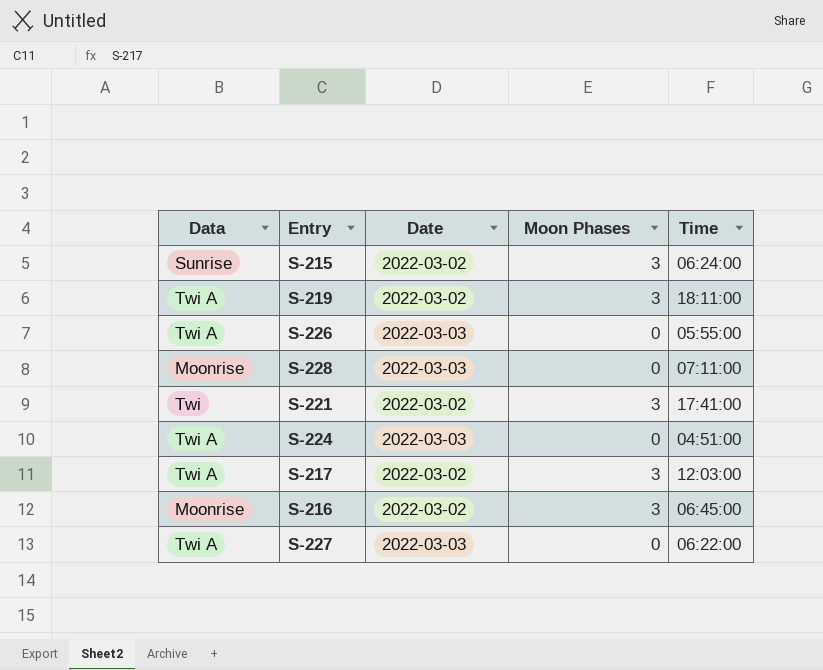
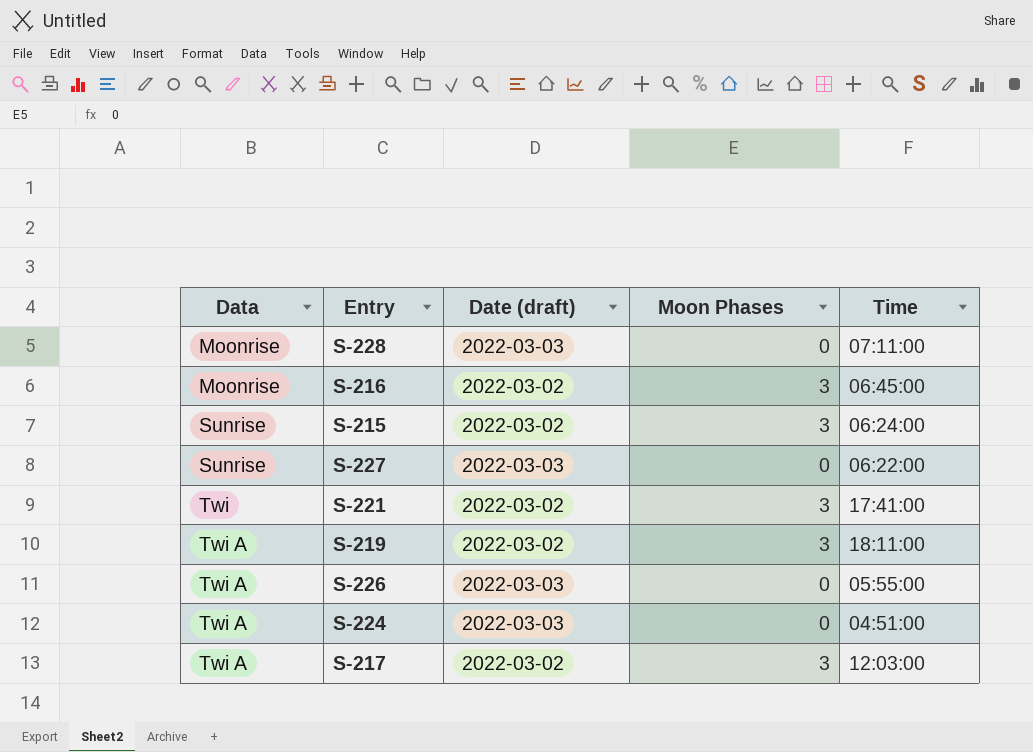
row order: none -> Data ascending
column name: Date -> Date (draft)
S-227 | Data: Twi A -> Sunrise

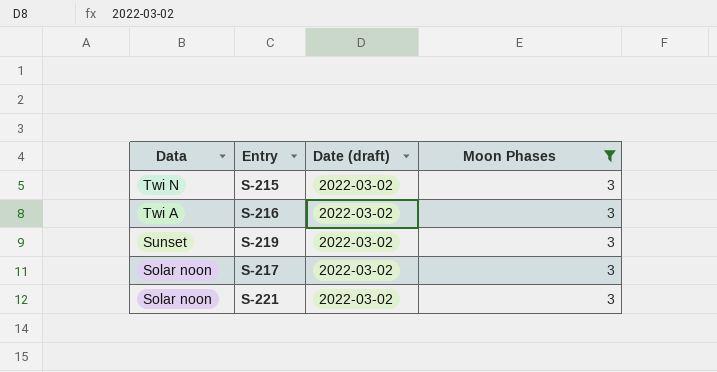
filter: none -> Moon Phases = 3
row order: Data ascending -> Data descending
column Time | position: 5 -> none
S-215 | Data: Sunrise -> Twi N
S-216 | Data: Moonrise -> Twi A
S-219 | Data: Twi A -> Sunset
S-217 | Data: Twi A -> Solar noon
S-221 | Data: Twi -> Solar noon

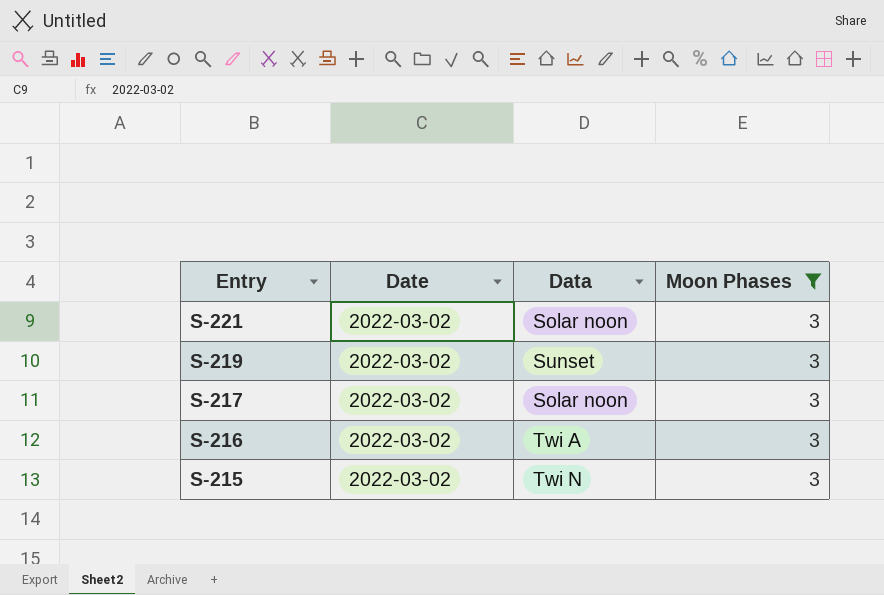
row order: Data descending -> Entry descending
column name: Date (draft) -> Date
column Data | position: 1 -> 3

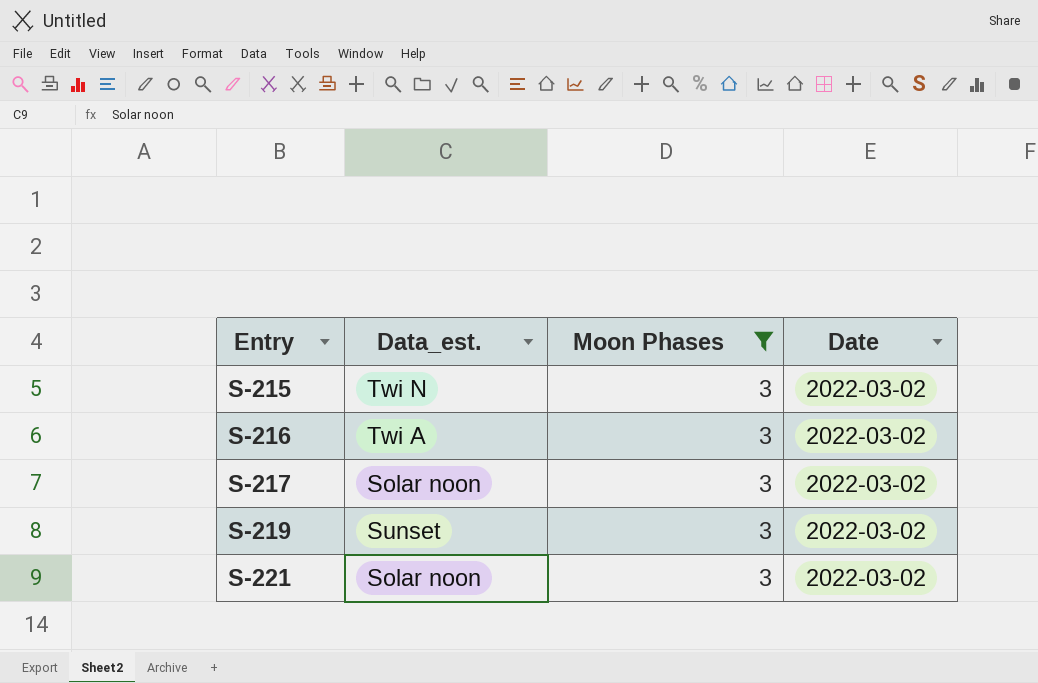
row order: Entry descending -> Entry ascending
column name: Data -> Data_est.
column Date | position: 2 -> 4

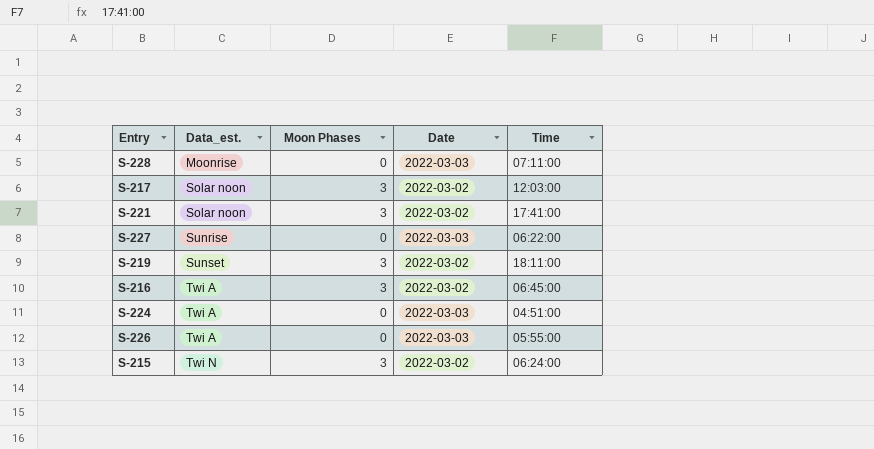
filter: Moon Phases = 3 -> none
row order: Entry ascending -> Data_est. ascending
column Time | position: none -> 5

